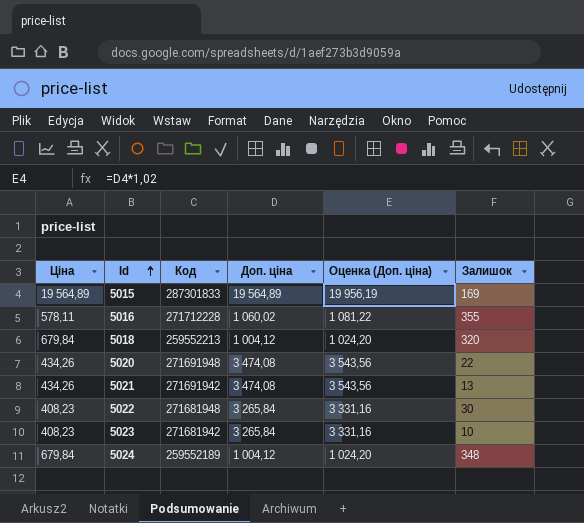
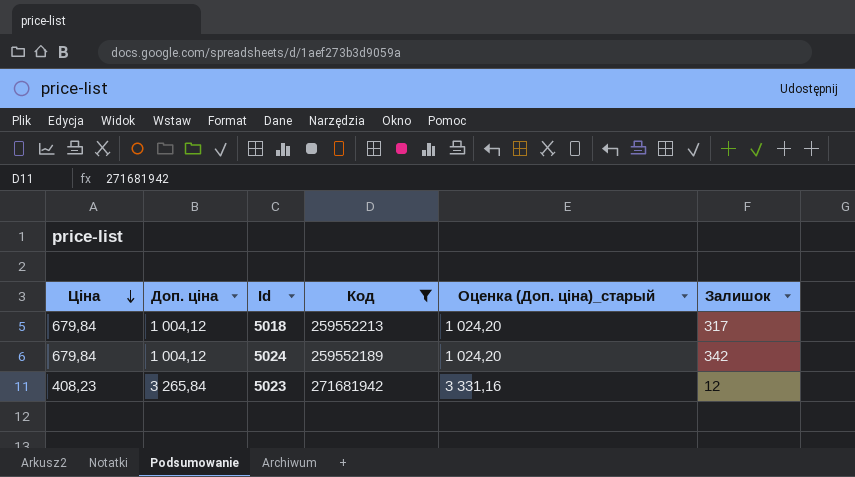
filter: none -> Код <= 271681942
row order: Id ascending -> Ціна descending
column Доп. ціна | position: 4 -> 2
column name: Оценка (Доп. ціна) -> Оценка (Доп. ціна)_старый
5018 | Залишок: 320 -> 317
5024 | Залишок: 348 -> 342
5023 | Залишок: 10 -> 12

